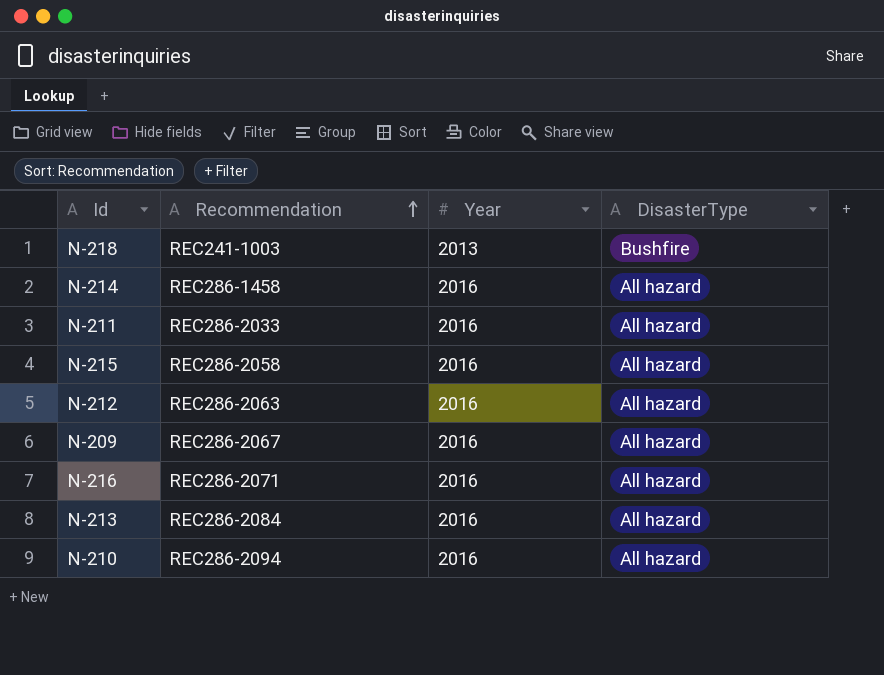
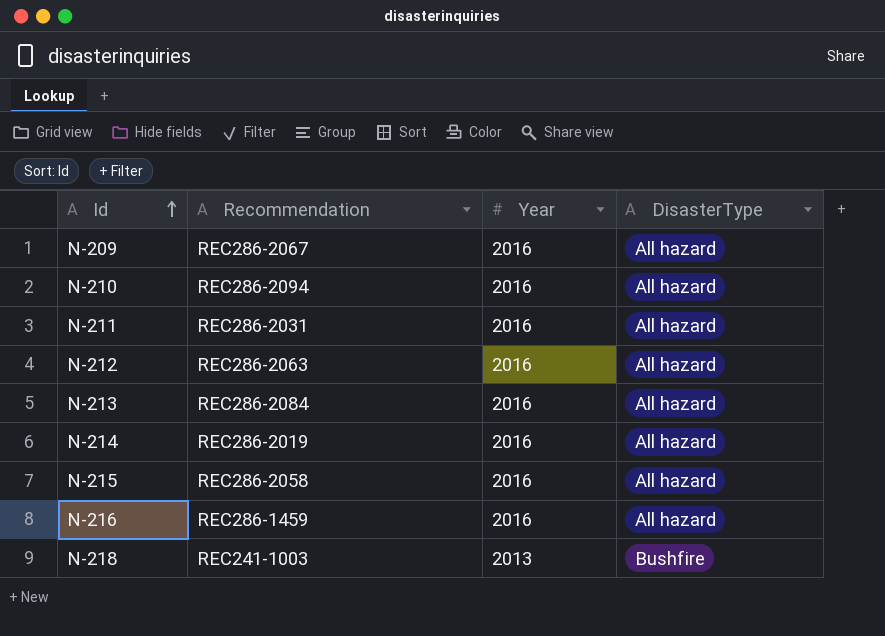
row order: Recommendation ascending -> Id ascending
N-211 | Recommendation: REC286-2033 -> REC286-2031
N-214 | Recommendation: REC286-1458 -> REC286-2019
N-216 | Recommendation: REC286-2071 -> REC286-1459

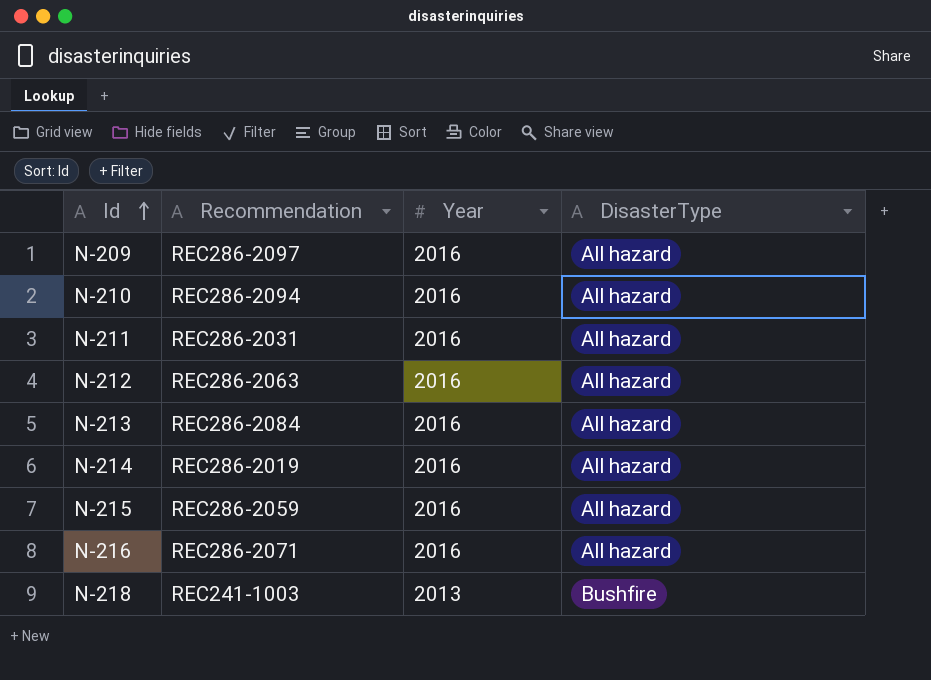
N-209 | Recommendation: REC286-2067 -> REC286-2097
N-215 | Recommendation: REC286-2058 -> REC286-2059
N-216 | Recommendation: REC286-1459 -> REC286-2071

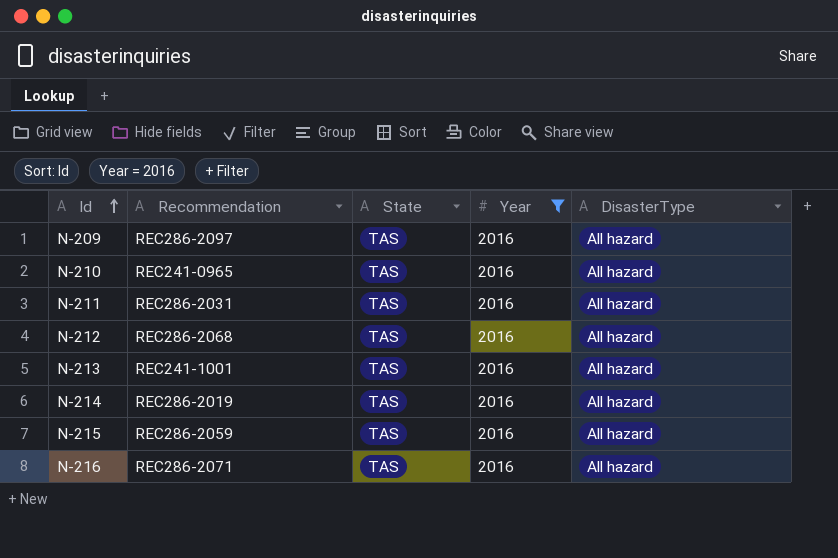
filter: none -> Year = 2016
column State | position: none -> 3
N-210 | Recommendation: REC286-2094 -> REC241-0965
N-212 | Recommendation: REC286-2063 -> REC286-2068
N-213 | Recommendation: REC286-2084 -> REC241-1001

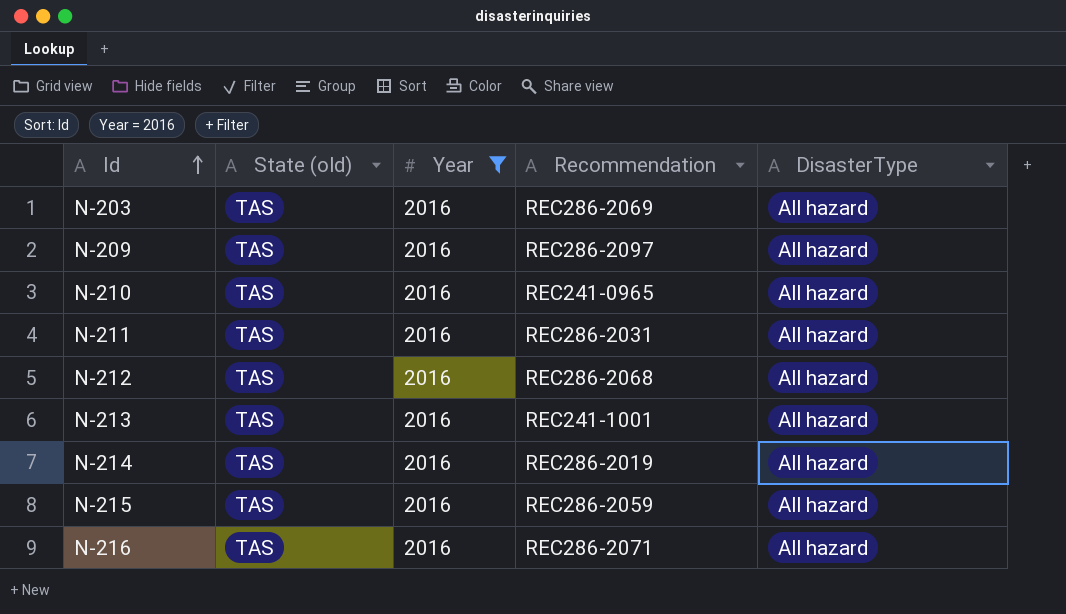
column name: State -> State (old)
column Recommendation | position: 2 -> 4
row N-203: none -> TAS | 2016 | REC286-2069 | All hazard

